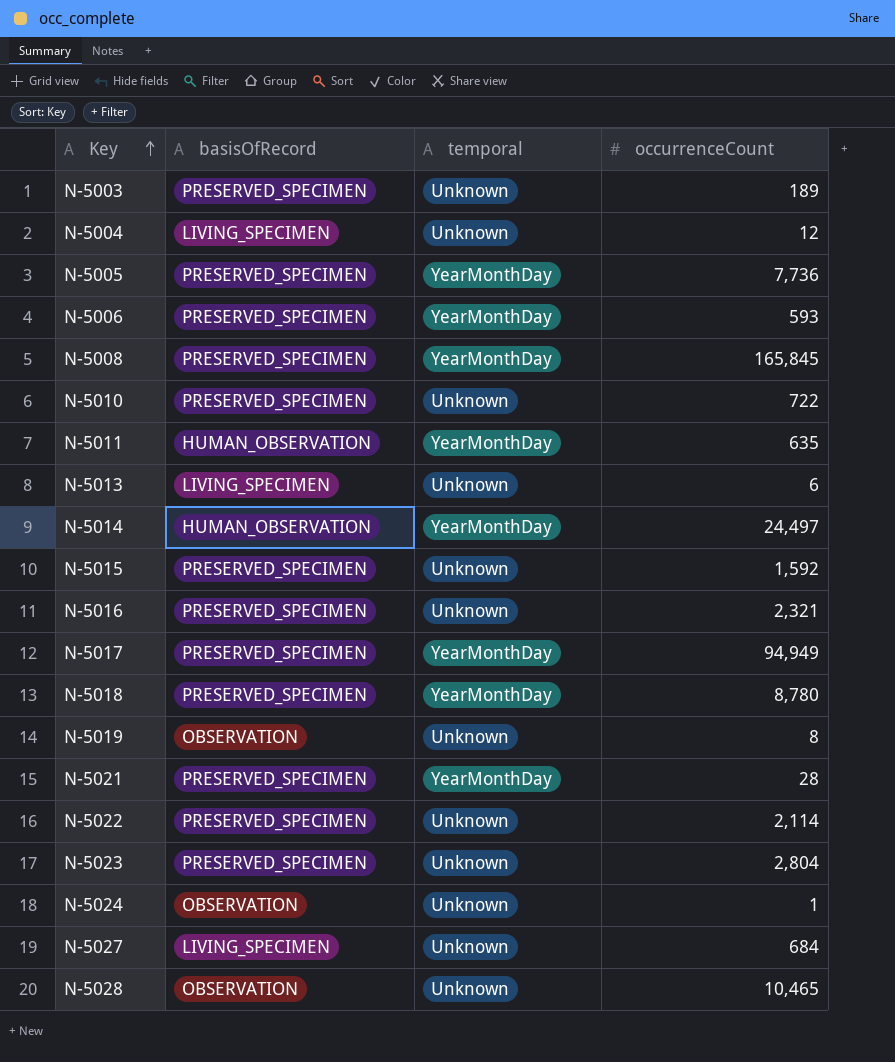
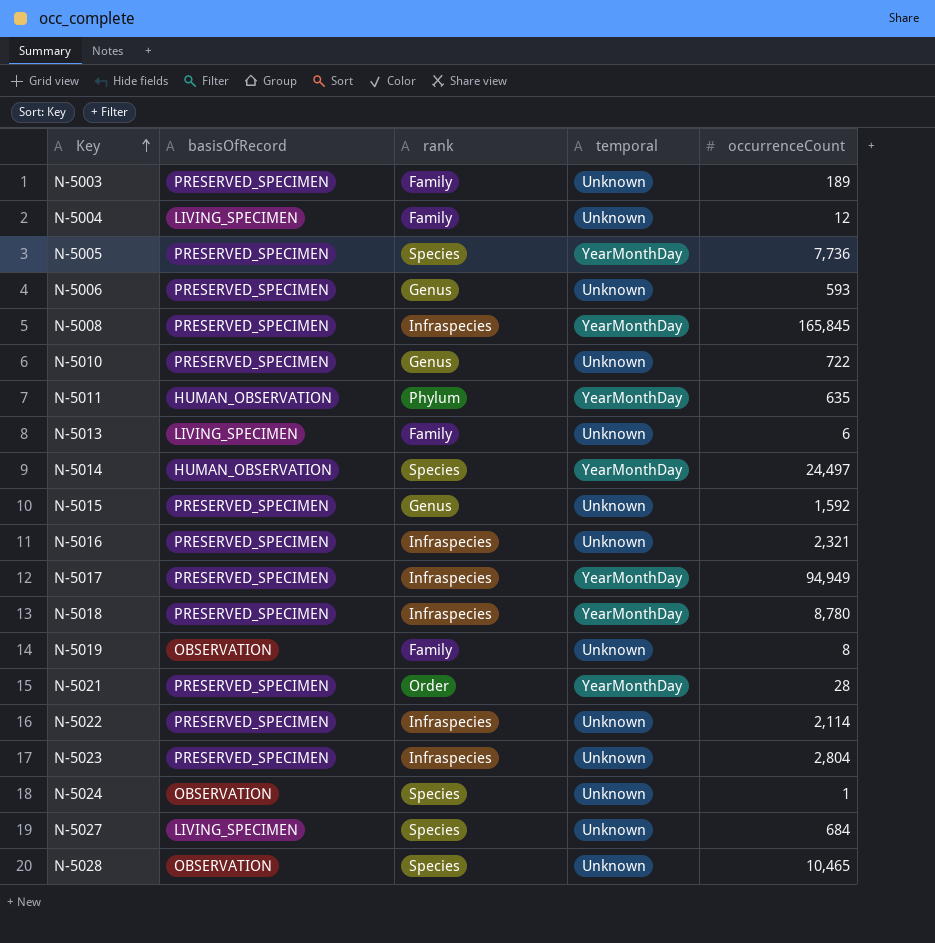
column rank | position: none -> 3
N-5006 | temporal: YearMonthDay -> Unknown

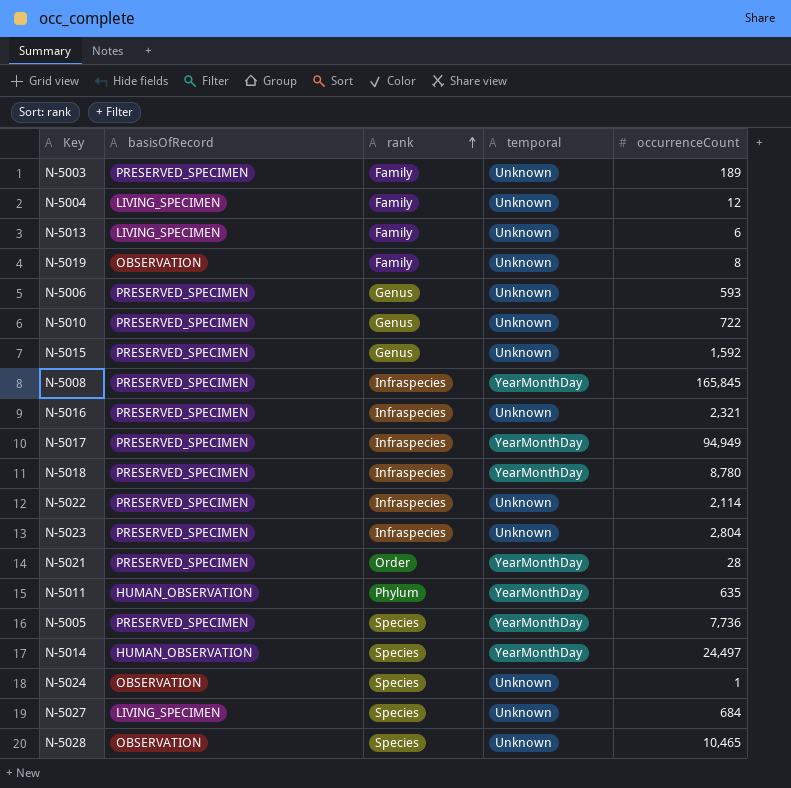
row order: Key ascending -> rank ascending

